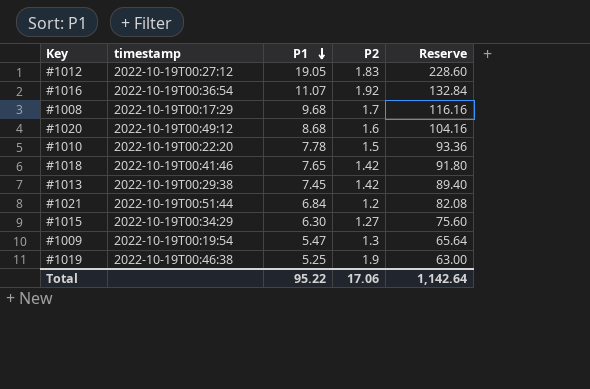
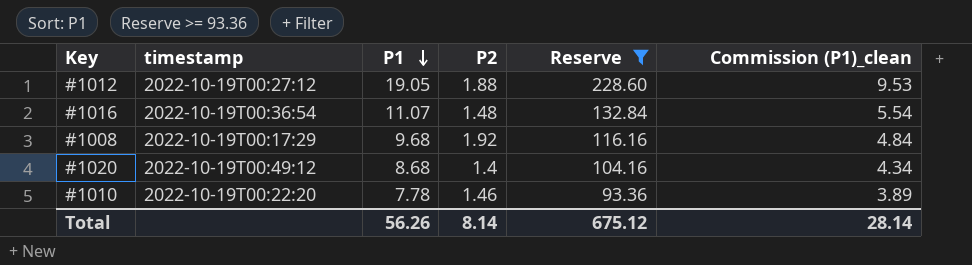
filter: none -> Reserve >= 93.36
column Commission (P1)_clean | formula: none -> [P1] * 0.5
#1012 | P2: 1.83 -> 1.88
#1016 | P2: 1.92 -> 1.48
#1008 | P2: 1.7 -> 1.92
#1020 | P2: 1.6 -> 1.4
#1010 | P2: 1.5 -> 1.46
Total | P1: 95.22 -> 56.26
Total | P2: 17.06 -> 8.14
Total | Reserve: 1,142.64 -> 675.12

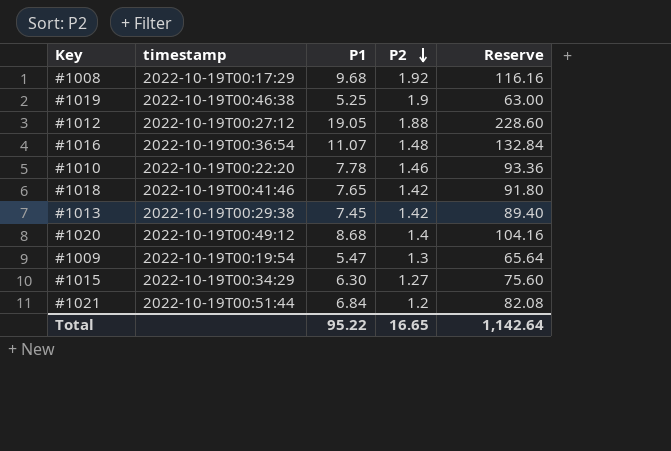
filter: Reserve >= 93.36 -> none
row order: P1 descending -> P2 descending
column Commission (P1)_clean | formula: [P1] * 0.5 -> none
Total | P1: 56.26 -> 95.22
Total | P2: 8.14 -> 16.65
Total | Reserve: 675.12 -> 1,142.64

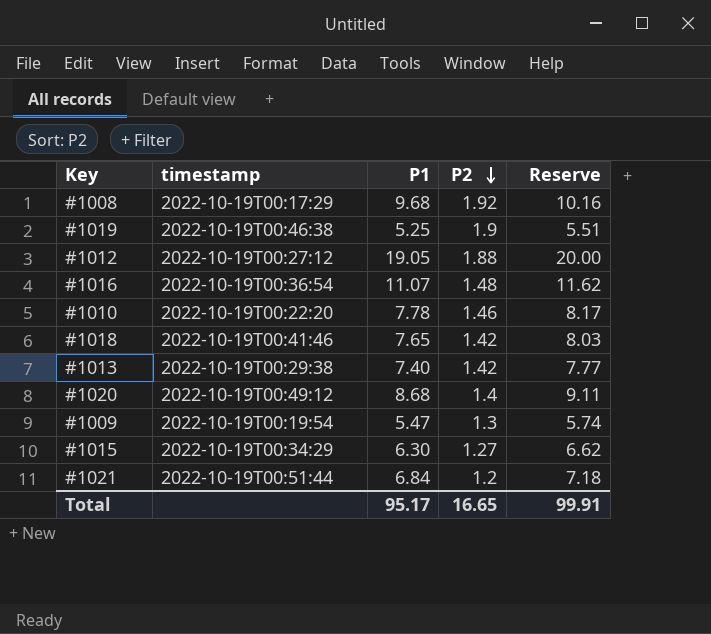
column Reserve | formula: [P1] * 12 -> [P1] * 1.05
#1013 | P1: 7.45 -> 7.40
Total | P1: 95.22 -> 95.17
Total | Reserve: 1,142.64 -> 99.91

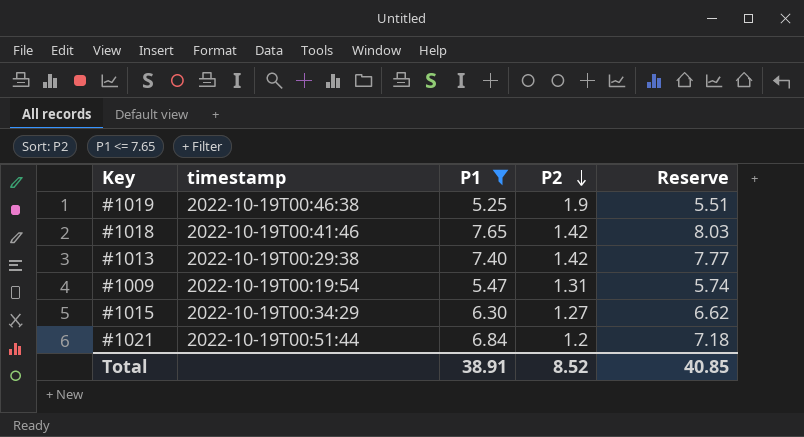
filter: none -> P1 <= 7.65
#1009 | P2: 1.3 -> 1.31
Total | P1: 95.17 -> 38.91
Total | P2: 16.65 -> 8.52
Total | Reserve: 99.91 -> 40.85

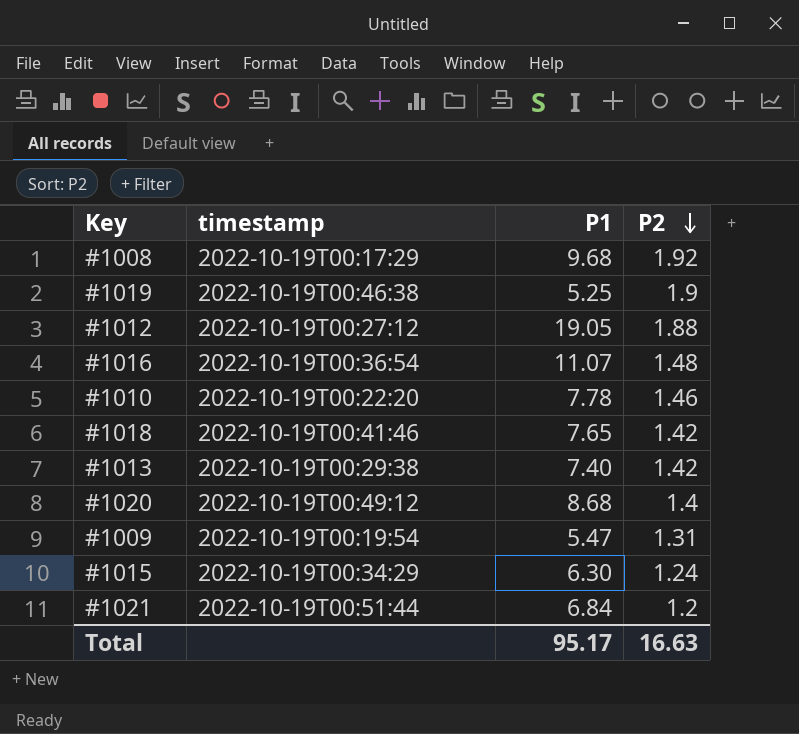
filter: P1 <= 7.65 -> none
column Reserve | formula: [P1] * 1.05 -> none
#1015 | P2: 1.27 -> 1.24
Total | P1: 38.91 -> 95.17
Total | P2: 8.52 -> 16.63

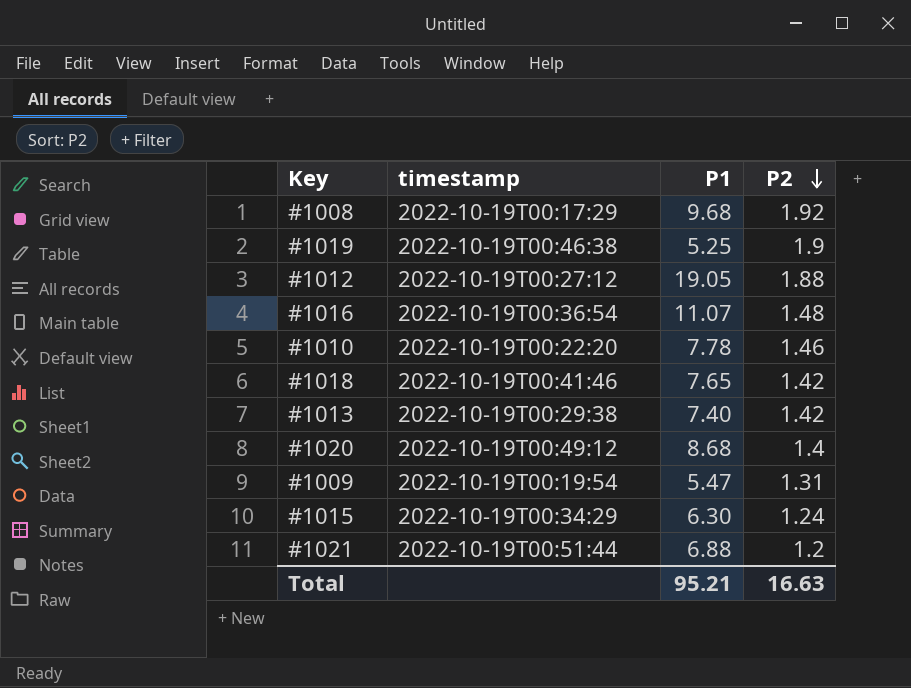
#1021 | P1: 6.84 -> 6.88
Total | P1: 95.17 -> 95.21

